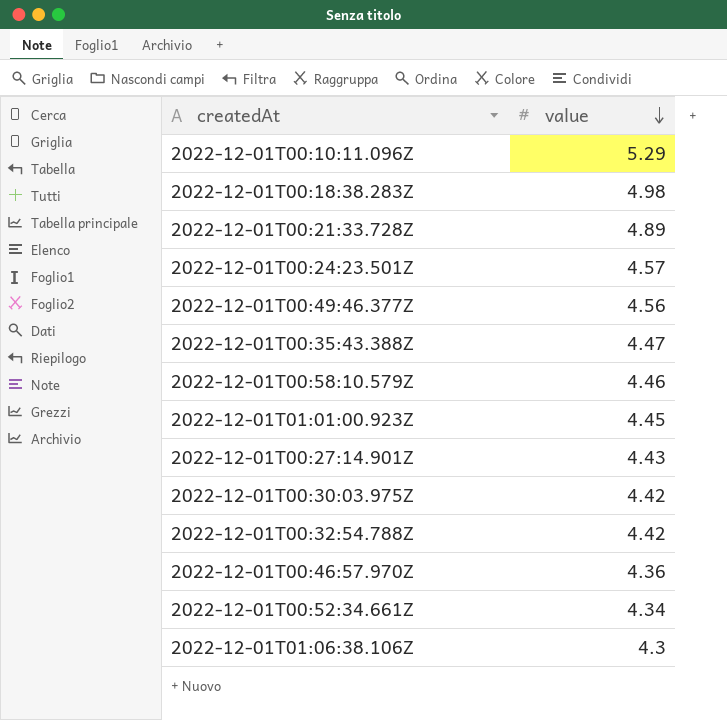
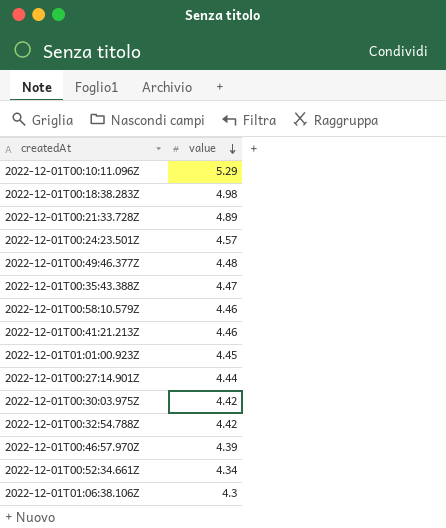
2022-12-01T00:49:46.377Z | value: 4.56 -> 4.48
row 2022-12-01T00:41:21.213Z: none -> 4.46
2022-12-01T00:27:14.901Z | value: 4.43 -> 4.44
2022-12-01T00:46:57.970Z | value: 4.36 -> 4.39

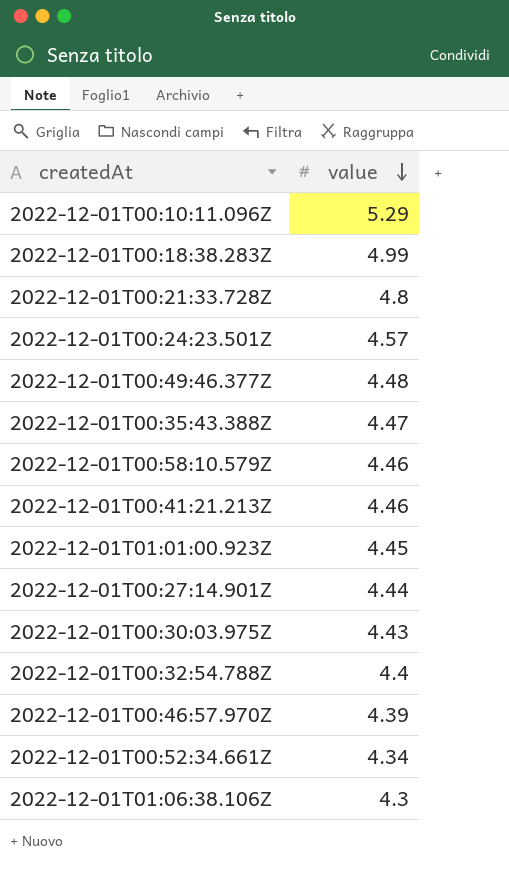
2022-12-01T00:18:38.283Z | value: 4.98 -> 4.99
2022-12-01T00:21:33.728Z | value: 4.89 -> 4.8
2022-12-01T00:30:03.975Z | value: 4.42 -> 4.43
2022-12-01T00:32:54.788Z | value: 4.42 -> 4.4

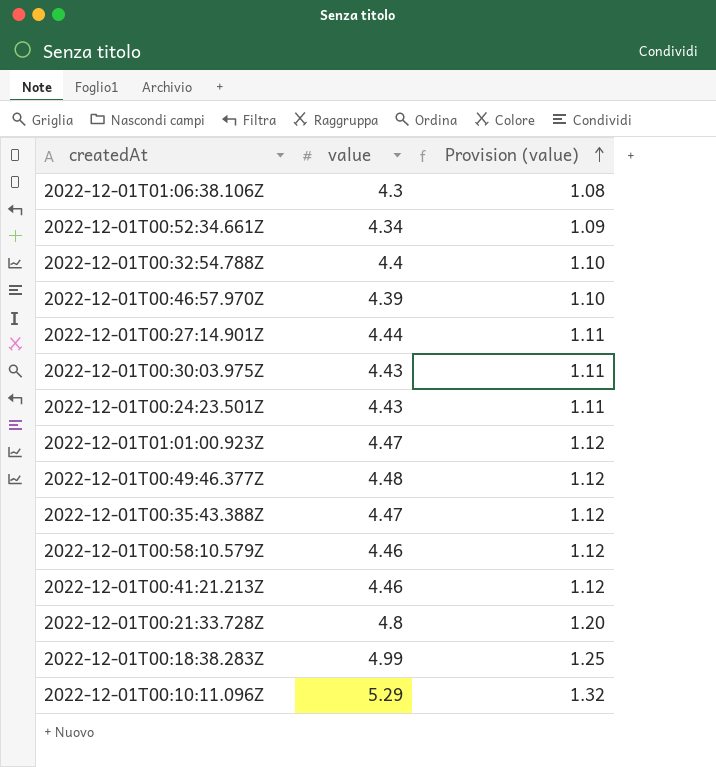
row order: value descending -> Provision (value) ascending
column Provision (value) | formula: none -> [value] * 0.25
2022-12-01T00:24:23.501Z | value: 4.57 -> 4.43
2022-12-01T01:01:00.923Z | value: 4.45 -> 4.47

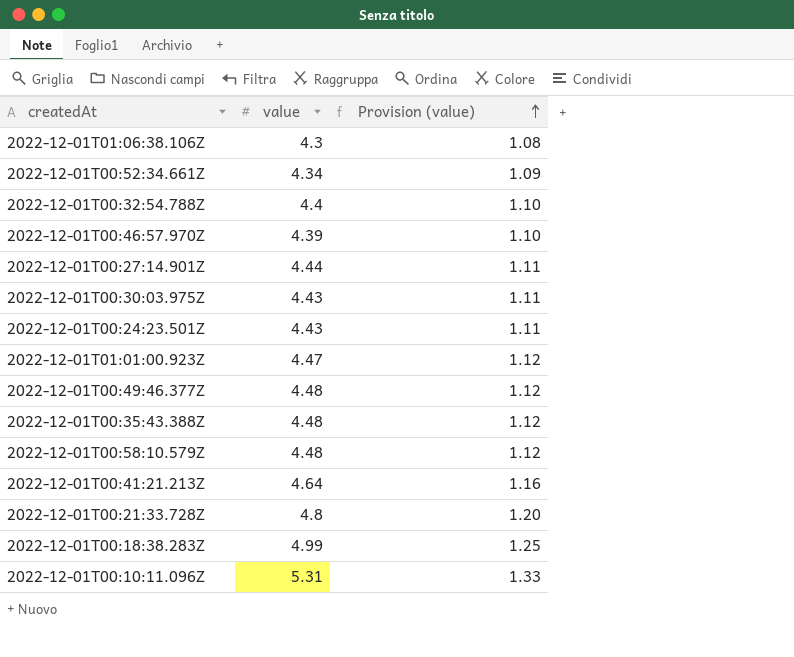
2022-12-01T00:35:43.388Z | value: 4.47 -> 4.48
2022-12-01T00:58:10.579Z | value: 4.46 -> 4.48
2022-12-01T00:41:21.213Z | value: 4.46 -> 4.64
2022-12-01T00:41:21.213Z | Provision (value): 1.12 -> 1.16
2022-12-01T00:10:11.096Z | value: 5.29 -> 5.31
2022-12-01T00:10:11.096Z | Provision (value): 1.32 -> 1.33

